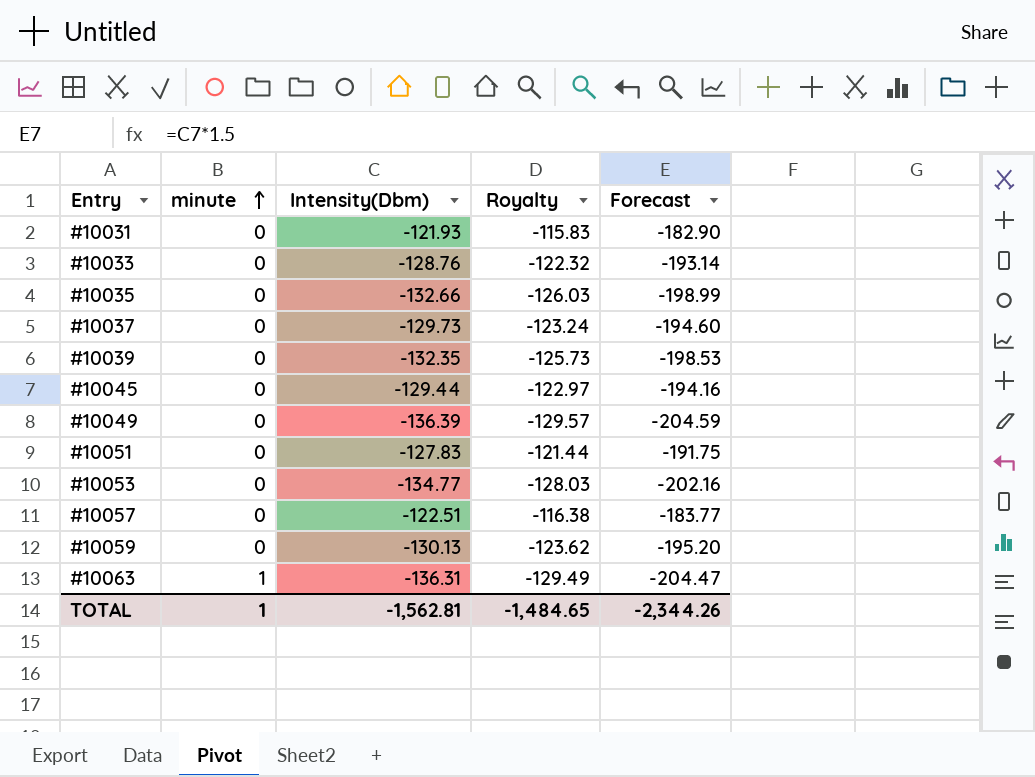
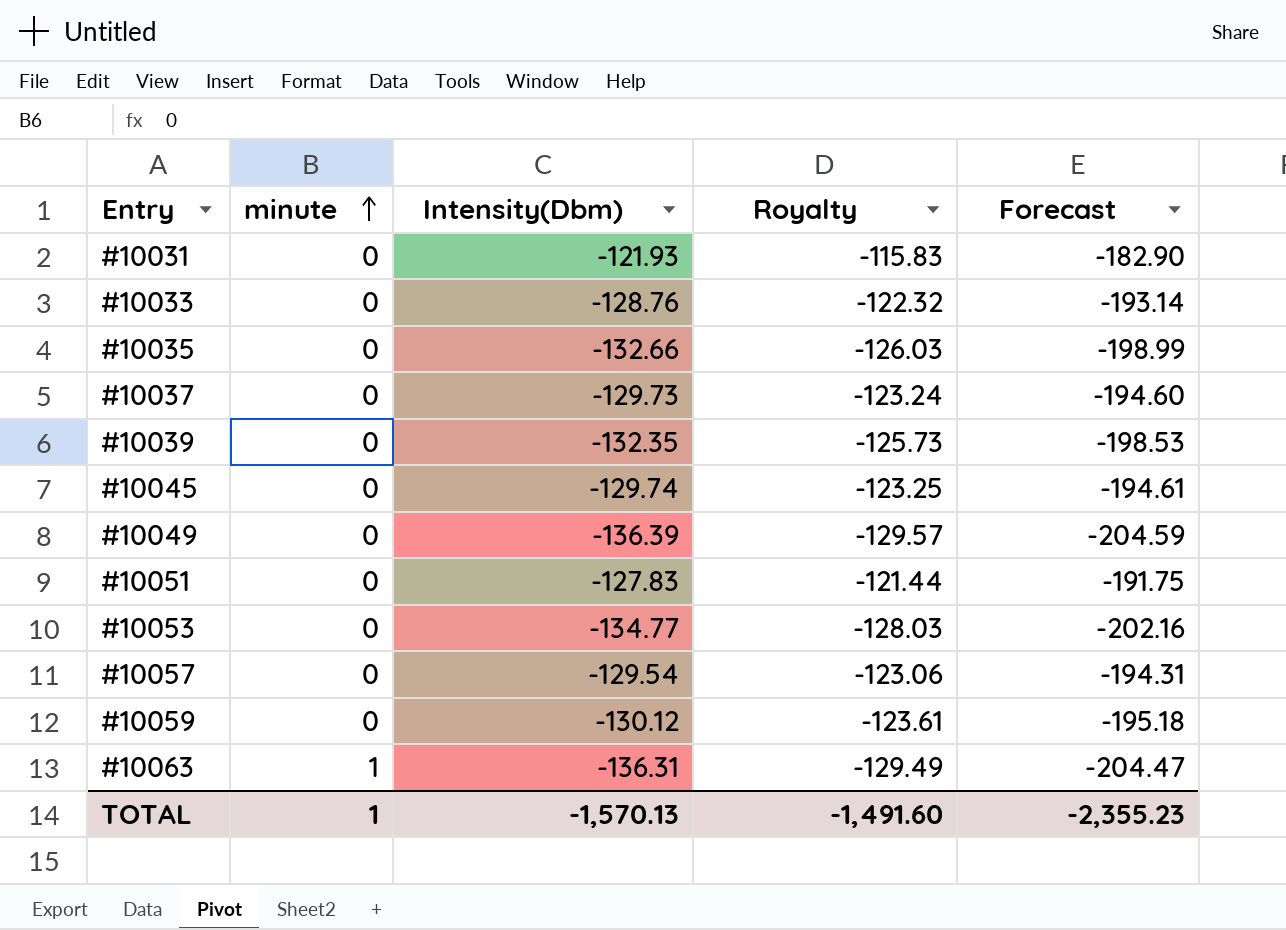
#10045 | Intensity(Dbm): -129.44 -> -129.74
#10045 | Royalty: -122.97 -> -123.25
#10045 | Forecast: -194.16 -> -194.61
#10057 | Intensity(Dbm): -122.51 -> -129.54
#10057 | Royalty: -116.38 -> -123.06
#10057 | Forecast: -183.77 -> -194.31
#10059 | Intensity(Dbm): -130.13 -> -130.12
#10059 | Royalty: -123.62 -> -123.61
#10059 | Forecast: -195.20 -> -195.18
TOTAL | Intensity(Dbm): -1,562.81 -> -1,570.13
TOTAL | Royalty: -1,484.65 -> -1,491.60
TOTAL | Forecast: -2,344.26 -> -2,355.23

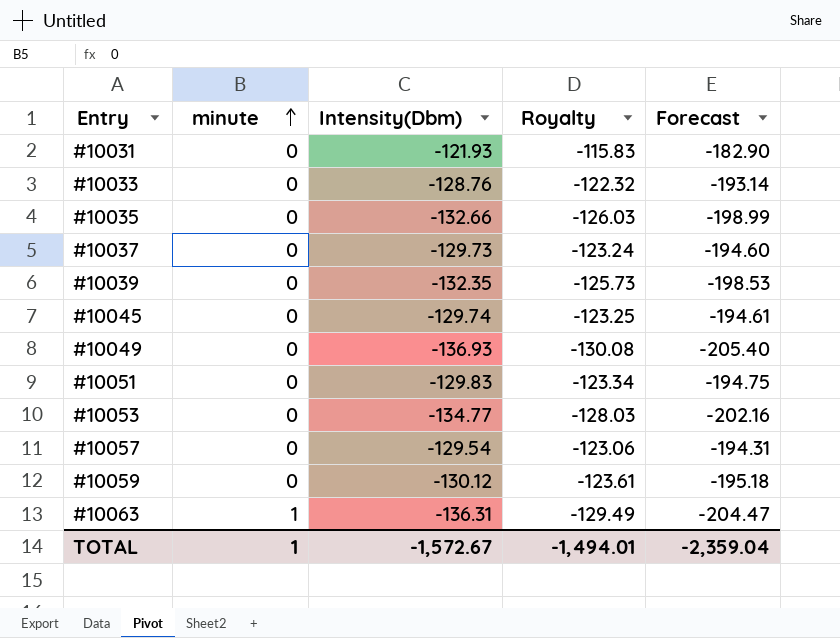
#10049 | Intensity(Dbm): -136.39 -> -136.93
#10049 | Royalty: -129.57 -> -130.08
#10049 | Forecast: -204.59 -> -205.40
#10051 | Intensity(Dbm): -127.83 -> -129.83
#10051 | Royalty: -121.44 -> -123.34
#10051 | Forecast: -191.75 -> -194.75
TOTAL | Intensity(Dbm): -1,570.13 -> -1,572.67
TOTAL | Royalty: -1,491.60 -> -1,494.01
TOTAL | Forecast: -2,355.23 -> -2,359.04

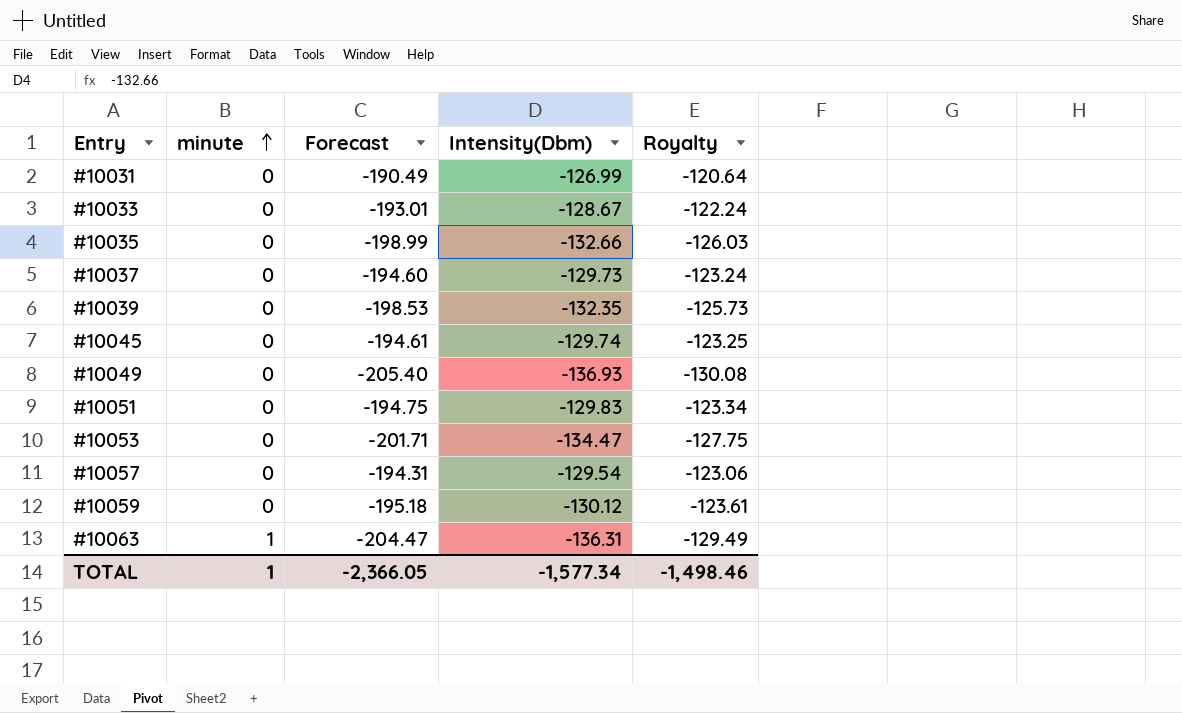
column Forecast | position: 5 -> 3
#10031 | Forecast: -182.90 -> -190.49
#10031 | Intensity(Dbm): -121.93 -> -126.99
#10031 | Royalty: -115.83 -> -120.64
#10033 | Forecast: -193.14 -> -193.01
#10033 | Intensity(Dbm): -128.76 -> -128.67
#10033 | Royalty: -122.32 -> -122.24
#10053 | Forecast: -202.16 -> -201.71
#10053 | Intensity(Dbm): -134.77 -> -134.47
#10053 | Royalty: -128.03 -> -127.75
TOTAL | Forecast: -2,359.04 -> -2,366.05
TOTAL | Intensity(Dbm): -1,572.67 -> -1,577.34
TOTAL | Royalty: -1,494.01 -> -1,498.46

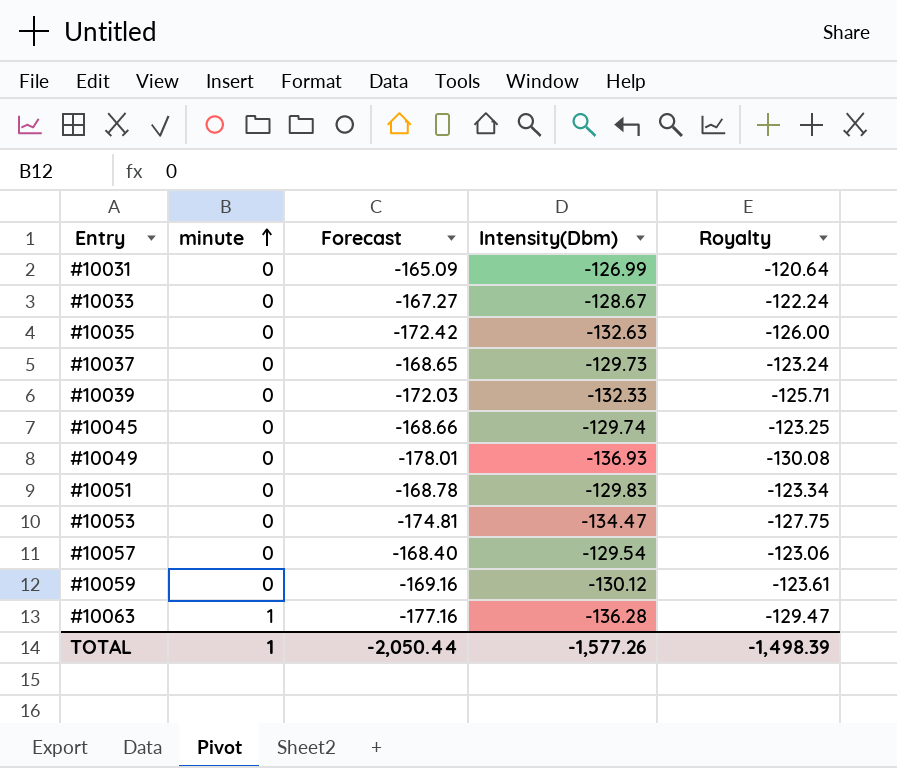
column Forecast | formula: [Intensity(Dbm)] * 1.5 -> [Intensity(Dbm)] * 1.3
#10035 | Intensity(Dbm): -132.66 -> -132.63
#10035 | Royalty: -126.03 -> -126.00
#10039 | Intensity(Dbm): -132.35 -> -132.33
#10039 | Royalty: -125.73 -> -125.71
#10063 | Intensity(Dbm): -136.31 -> -136.28
#10063 | Royalty: -129.49 -> -129.47
TOTAL | Forecast: -2,366.05 -> -2,050.44
TOTAL | Intensity(Dbm): -1,577.34 -> -1,577.26
TOTAL | Royalty: -1,498.46 -> -1,498.39

